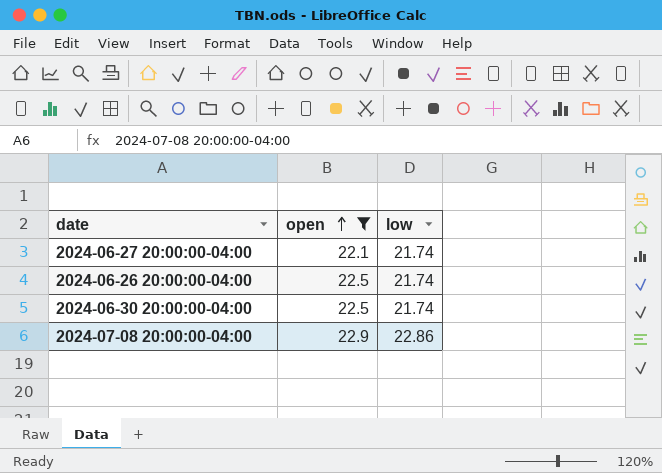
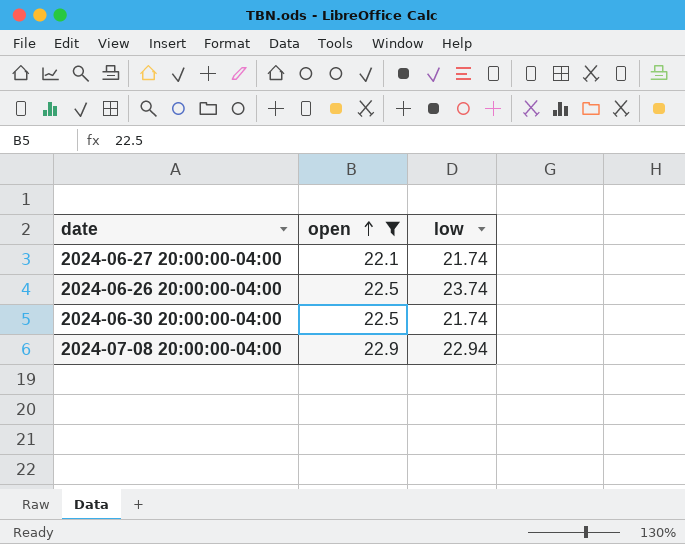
2024-06-26 20:00:00-04:00 | low: 21.74 -> 23.74
2024-07-08 20:00:00-04:00 | low: 22.86 -> 22.94

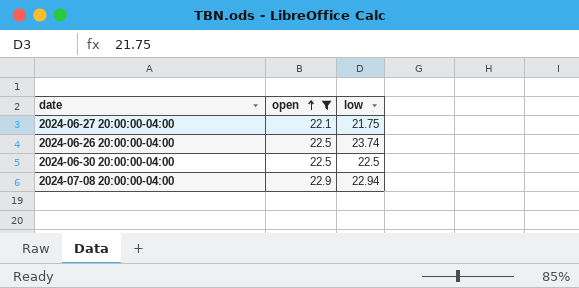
2024-06-27 20:00:00-04:00 | low: 21.74 -> 21.75
2024-06-30 20:00:00-04:00 | low: 21.74 -> 22.5

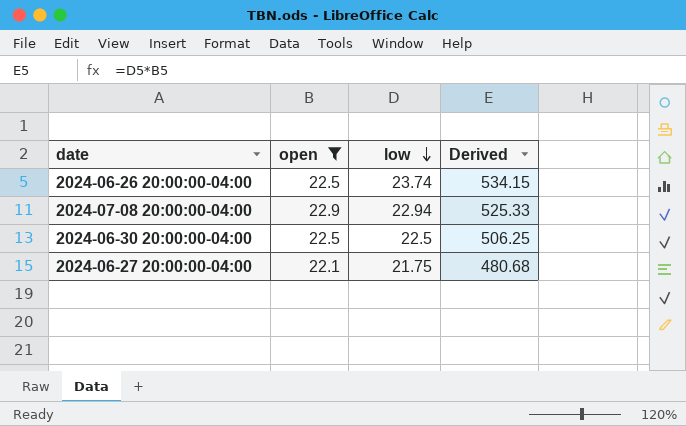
row order: open ascending -> low descending
column Derived | formula: none -> [open] * [low]

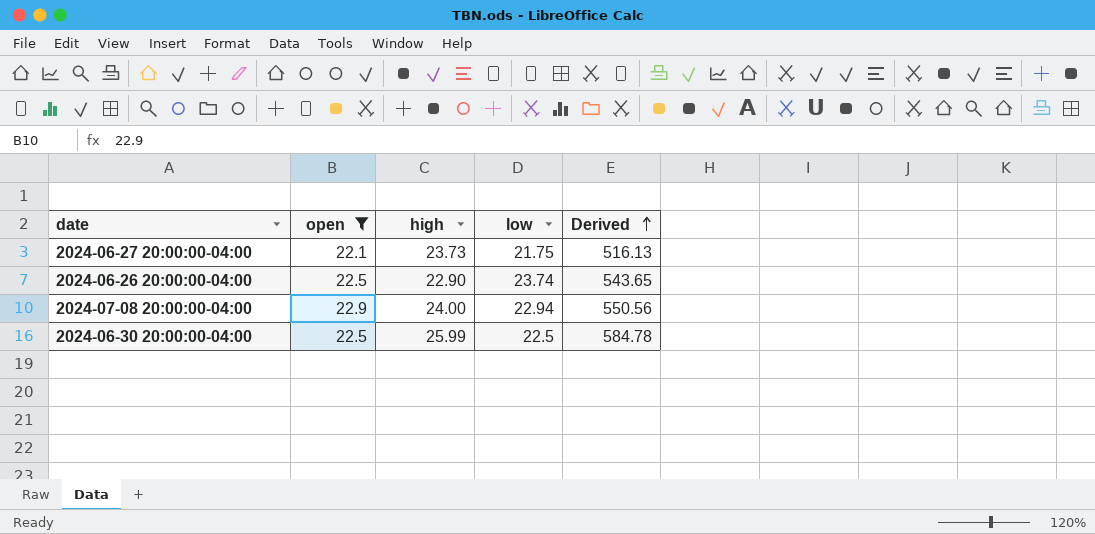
row order: low descending -> Derived ascending
column high | position: none -> 3
column Derived | formula: [open] * [low] -> [high] * [low]

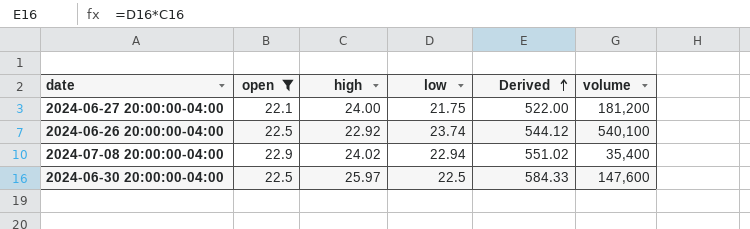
column volume | position: none -> 6
2024-06-27 20:00:00-04:00 | high: 23.73 -> 24.00
2024-06-27 20:00:00-04:00 | Derived: 516.13 -> 522.00
2024-06-26 20:00:00-04:00 | high: 22.90 -> 22.92
2024-06-26 20:00:00-04:00 | Derived: 543.65 -> 544.12
2024-07-08 20:00:00-04:00 | high: 24.00 -> 24.02
2024-07-08 20:00:00-04:00 | Derived: 550.56 -> 551.02
2024-06-30 20:00:00-04:00 | high: 25.99 -> 25.97
2024-06-30 20:00:00-04:00 | Derived: 584.78 -> 584.33

